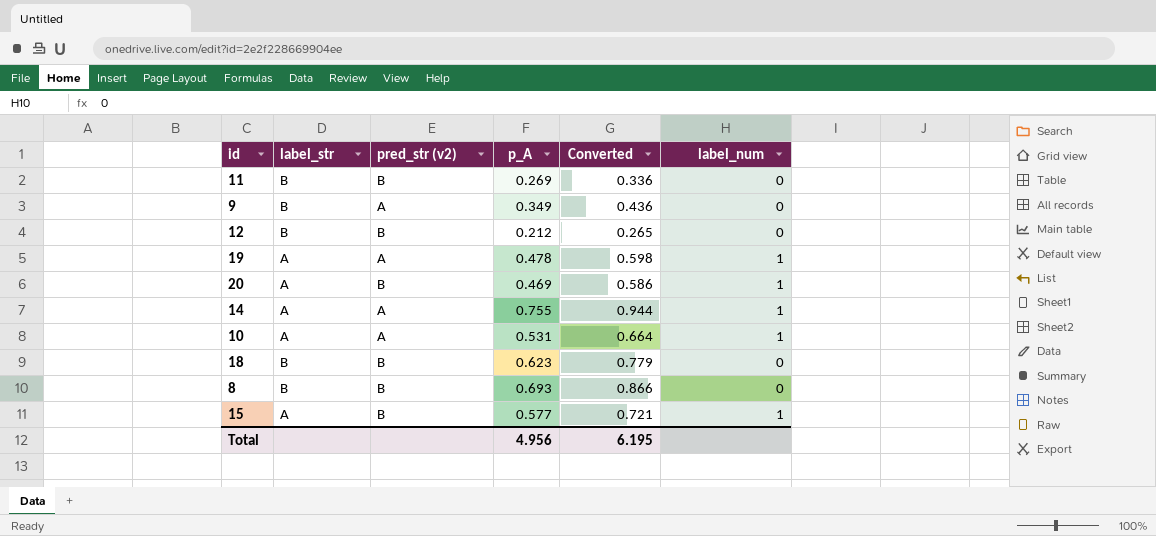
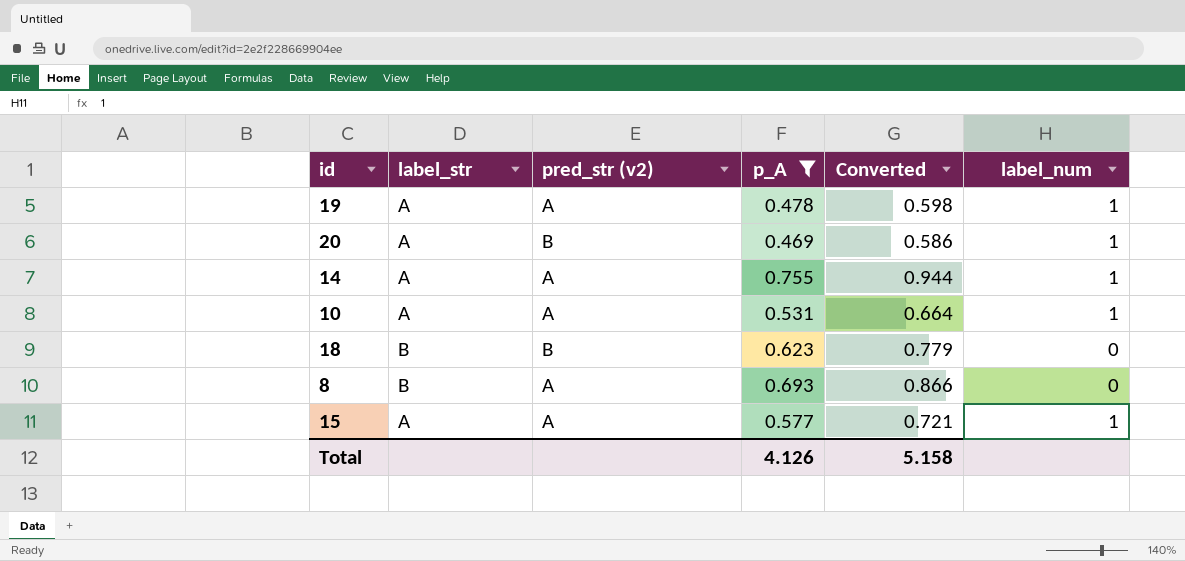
filter: none -> p_A >= 0.469
8 | pred_str (v2): B -> A
15 | pred_str (v2): B -> A
Total | p_A: 4.956 -> 4.126
Total | Converted: 6.195 -> 5.158

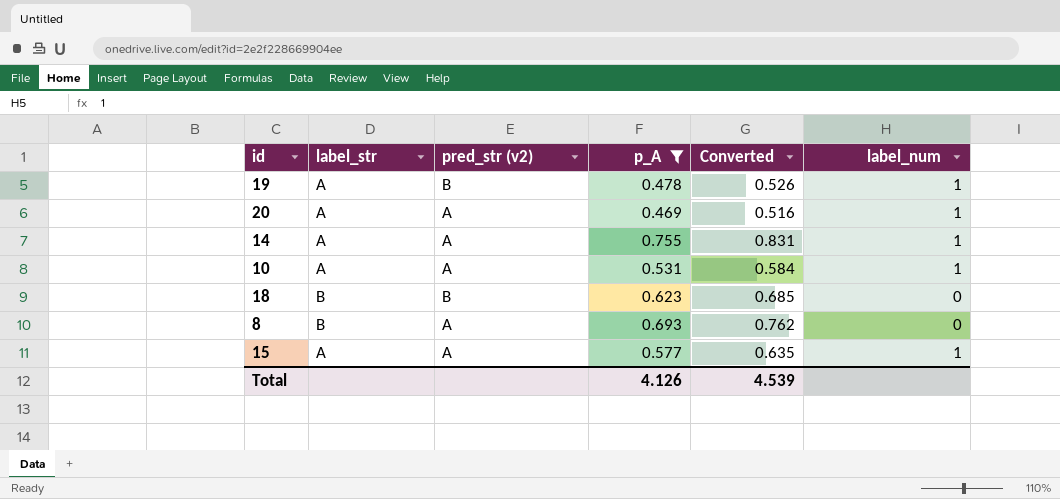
column Converted | formula: [p_A] * 1.25 -> [p_A] * 1.1
19 | pred_str (v2): A -> B
20 | pred_str (v2): B -> A
Total | Converted: 5.158 -> 4.539

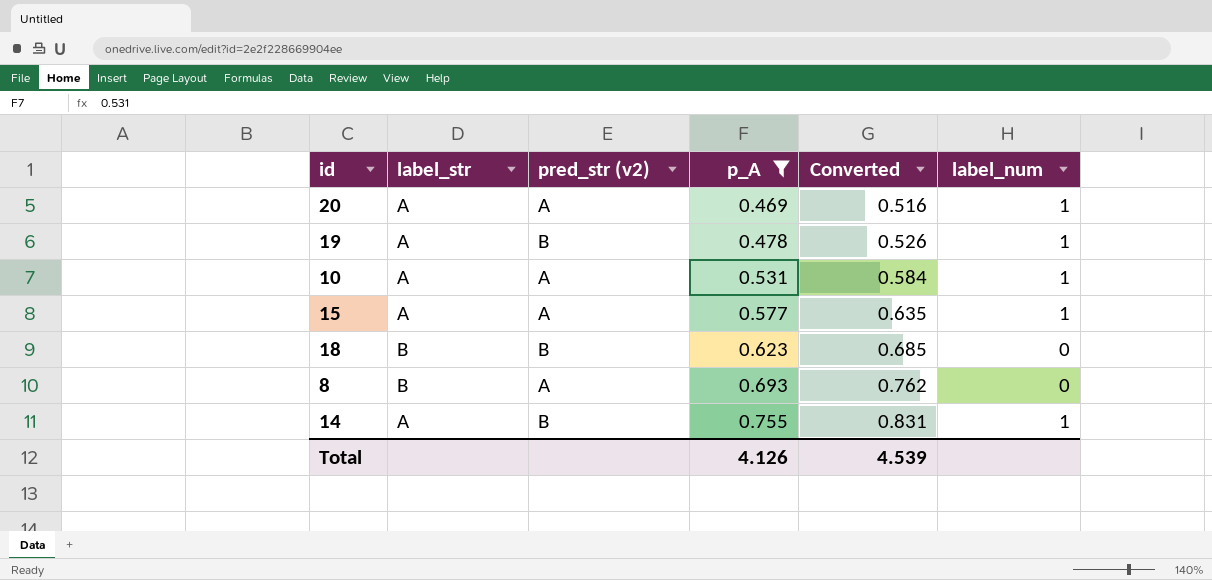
row order: none -> p_A ascending
14 | pred_str (v2): A -> B

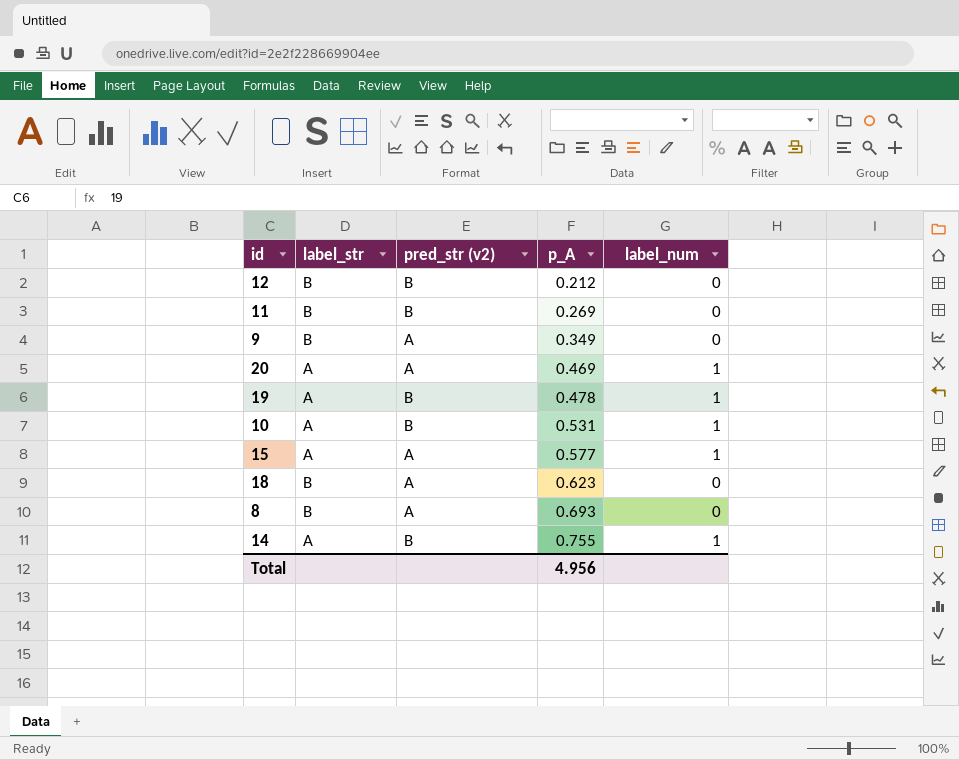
filter: p_A >= 0.469 -> none
column Converted | formula: [p_A] * 1.1 -> none
10 | pred_str (v2): A -> B
18 | pred_str (v2): B -> A
Total | p_A: 4.126 -> 4.956

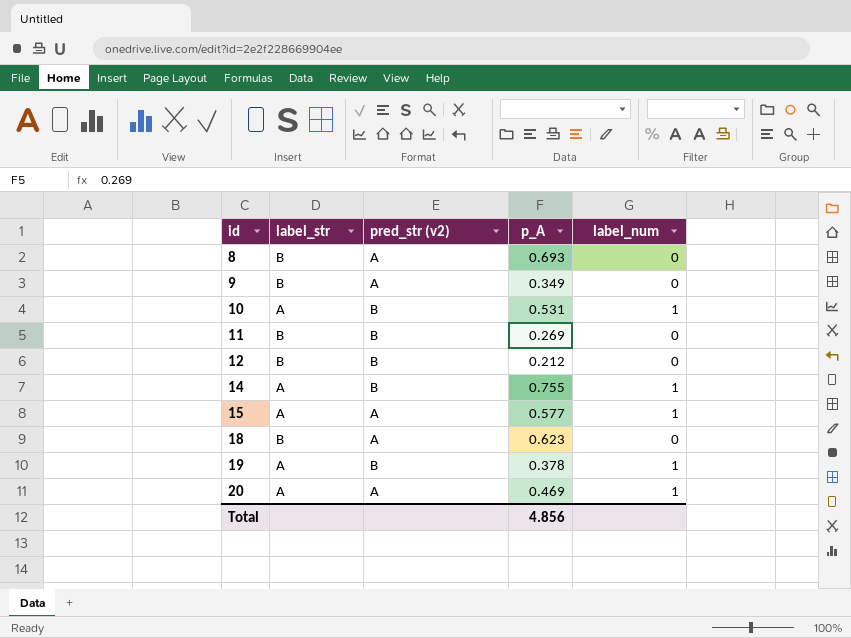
row order: p_A ascending -> id ascending
19 | p_A: 0.478 -> 0.378
Total | p_A: 4.956 -> 4.856

